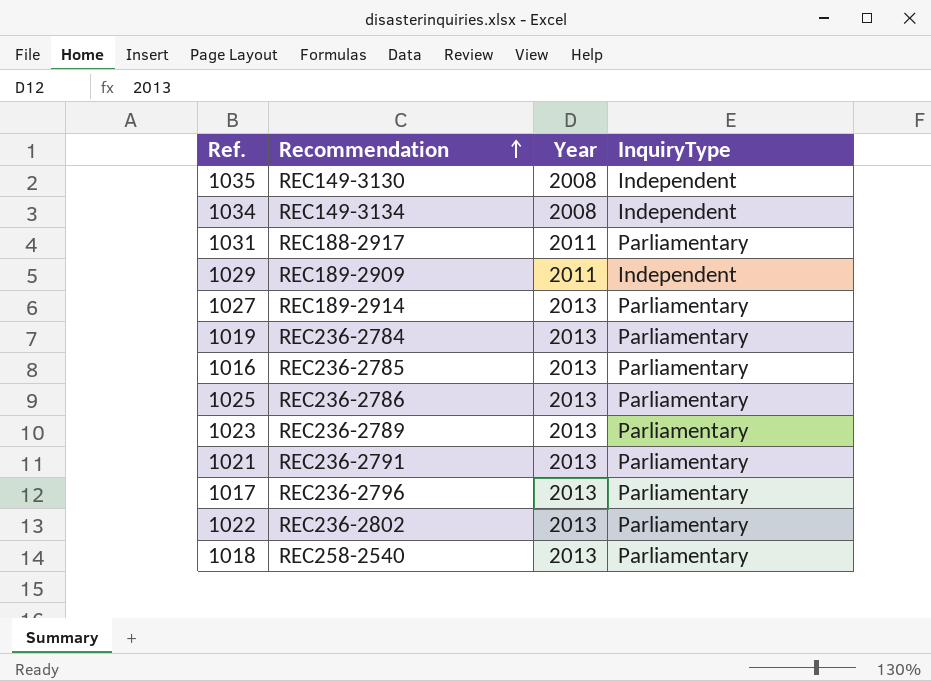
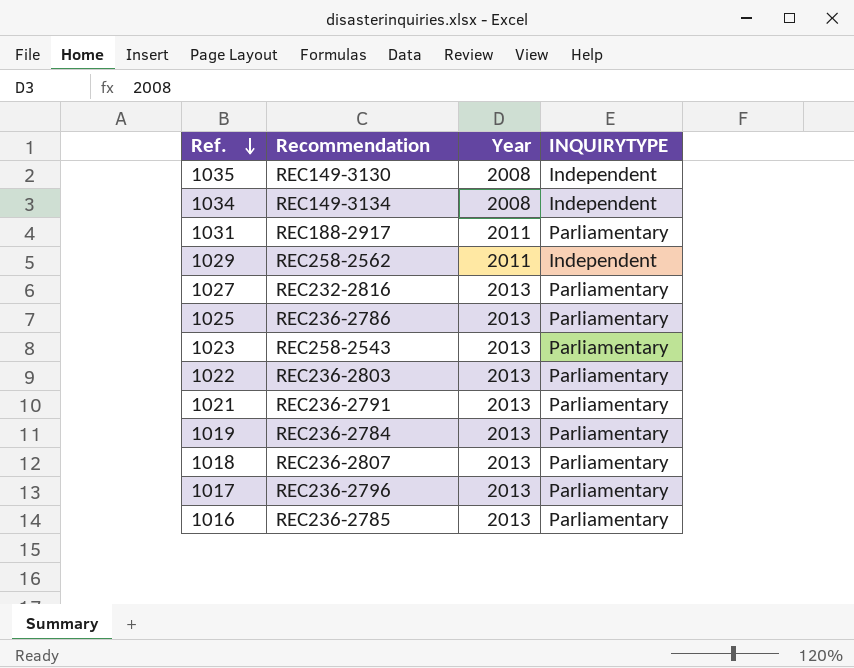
row order: Recommendation ascending -> Ref. descending
column name: InquiryType -> INQUIRYTYPE
1029 | Recommendation: REC189-2909 -> REC258-2562
1027 | Recommendation: REC189-2914 -> REC232-2816
1023 | Recommendation: REC236-2789 -> REC258-2543
1022 | Recommendation: REC236-2802 -> REC236-2803
1018 | Recommendation: REC258-2540 -> REC236-2807

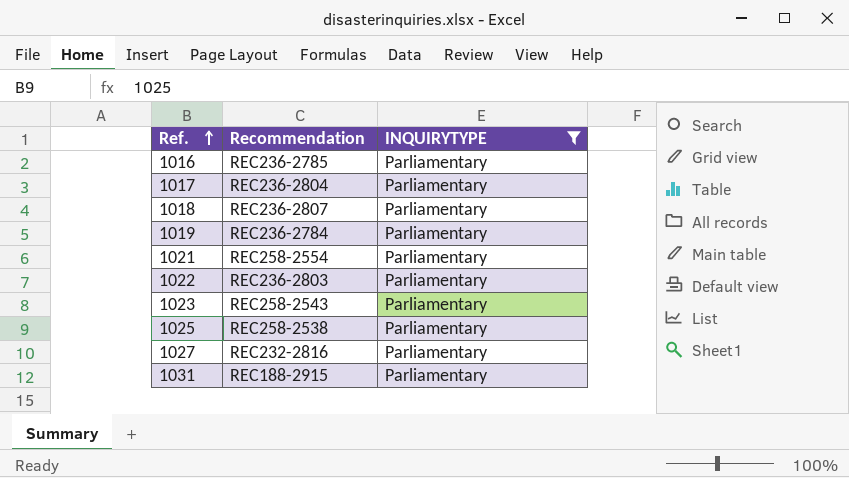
filter: none -> INQUIRYTYPE = Parliamentary
row order: Ref. descending -> Ref. ascending
column Year | position: 3 -> none
1017 | Recommendation: REC236-2796 -> REC236-2804
1021 | Recommendation: REC236-2791 -> REC258-2554
1025 | Recommendation: REC236-2786 -> REC258-2538
1031 | Recommendation: REC188-2917 -> REC188-2915

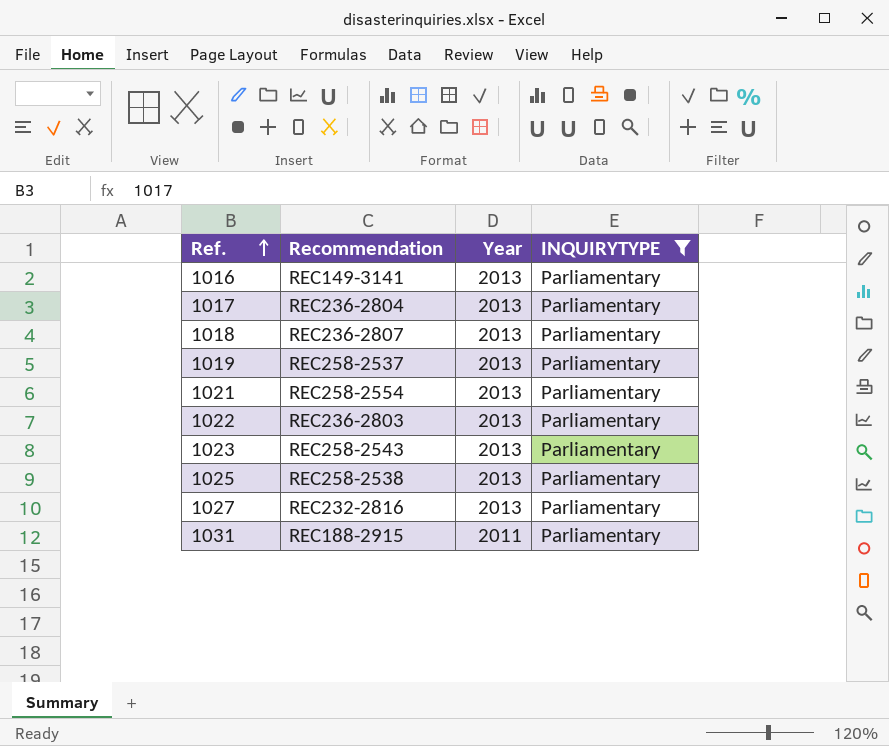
column Year | position: none -> 3
1016 | Recommendation: REC236-2785 -> REC149-3141
1019 | Recommendation: REC236-2784 -> REC258-2537

